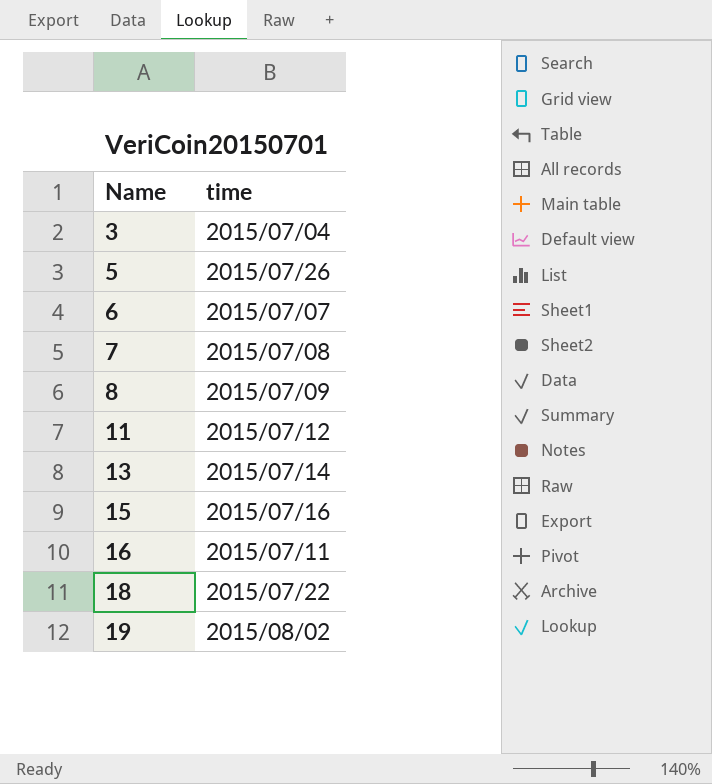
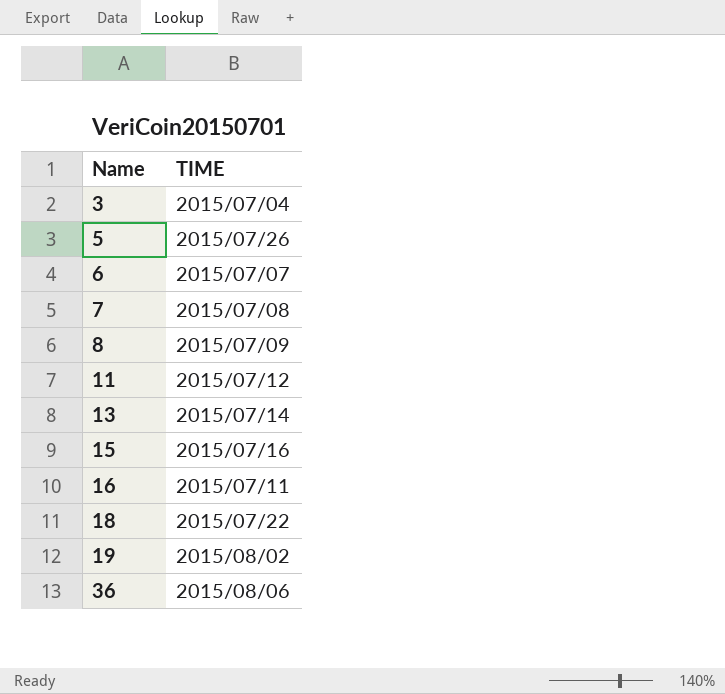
column name: time -> TIME
row 36: none -> 2015/08/06

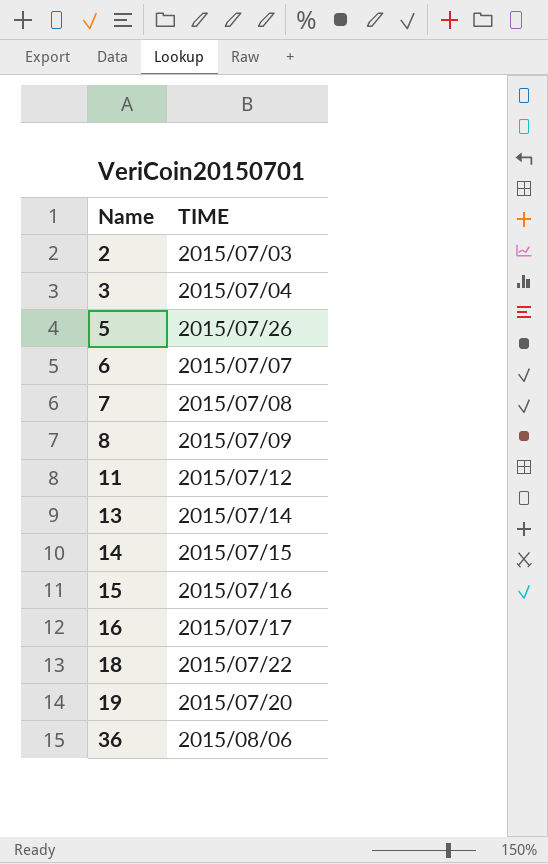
row 2: none -> 2015/07/03
row 14: none -> 2015/07/15
16 | TIME: 2015/07/11 -> 2015/07/17
19 | TIME: 2015/08/02 -> 2015/07/20

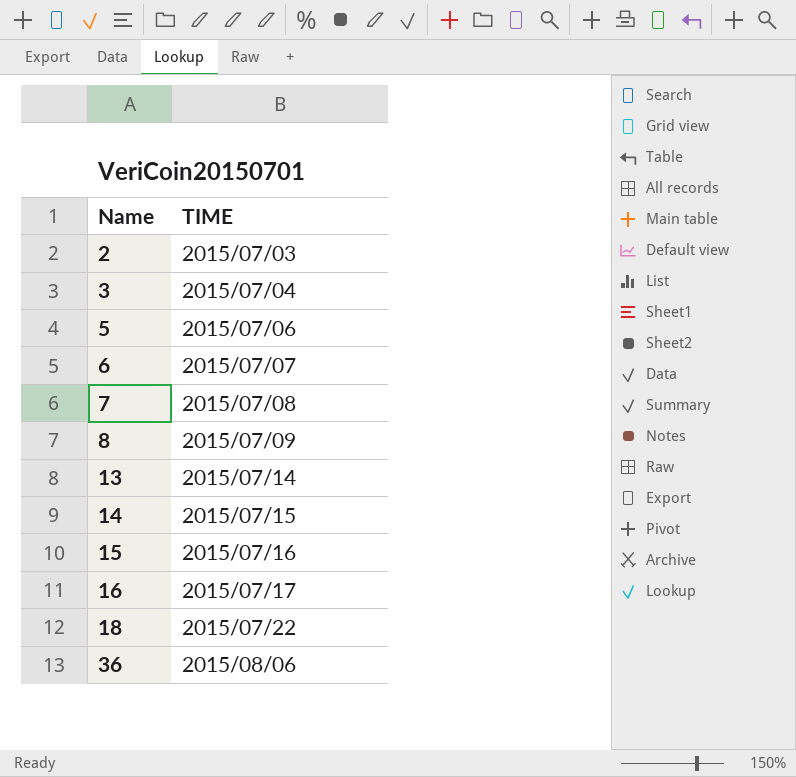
row 11: 2015/07/12 -> none
row 19: 2015/07/20 -> none
5 | TIME: 2015/07/26 -> 2015/07/06

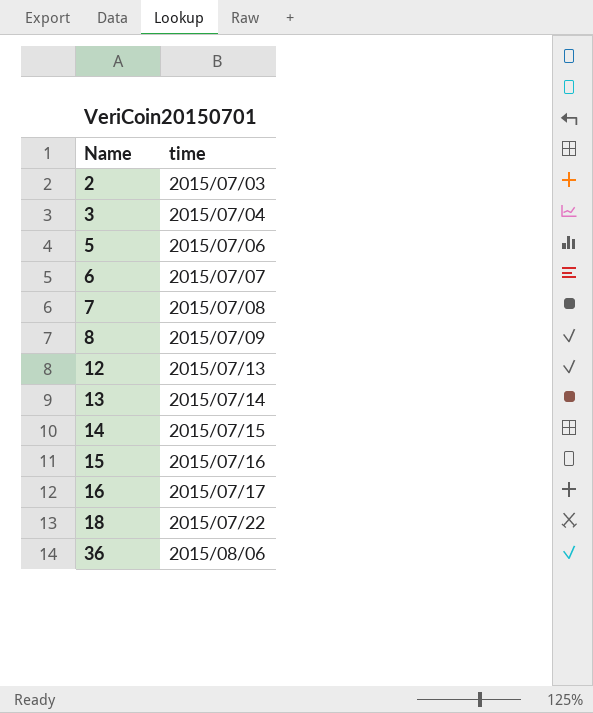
column name: TIME -> time
row 12: none -> 2015/07/13

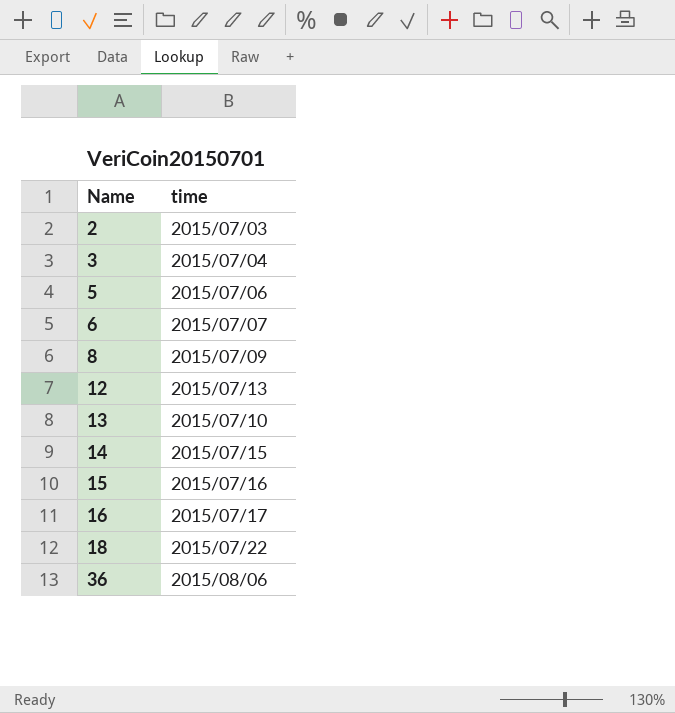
row 7: 2015/07/08 -> none
13 | time: 2015/07/14 -> 2015/07/10

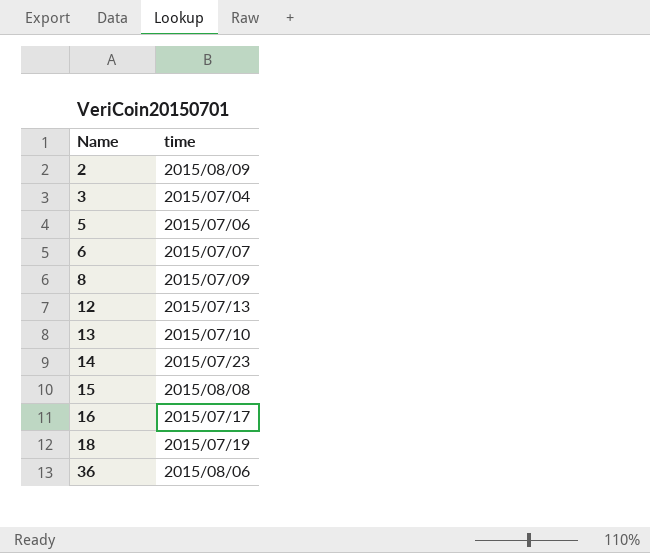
2 | time: 2015/07/03 -> 2015/08/09
14 | time: 2015/07/15 -> 2015/07/23
15 | time: 2015/07/16 -> 2015/08/08
18 | time: 2015/07/22 -> 2015/07/19

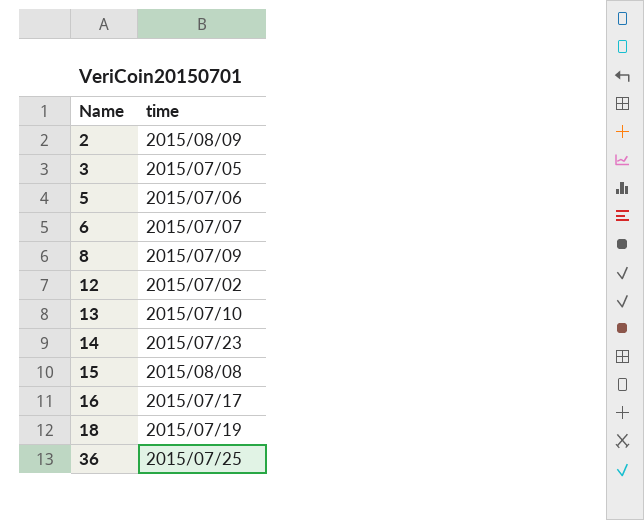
3 | time: 2015/07/04 -> 2015/07/05
12 | time: 2015/07/13 -> 2015/07/02
36 | time: 2015/08/06 -> 2015/07/25

